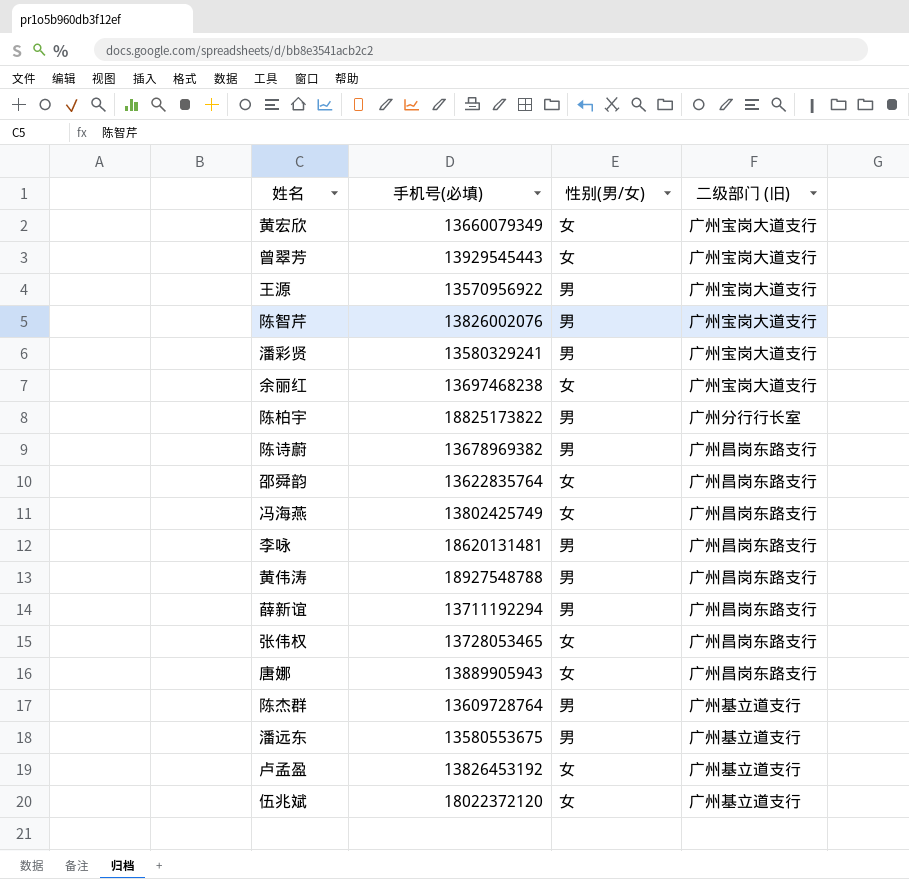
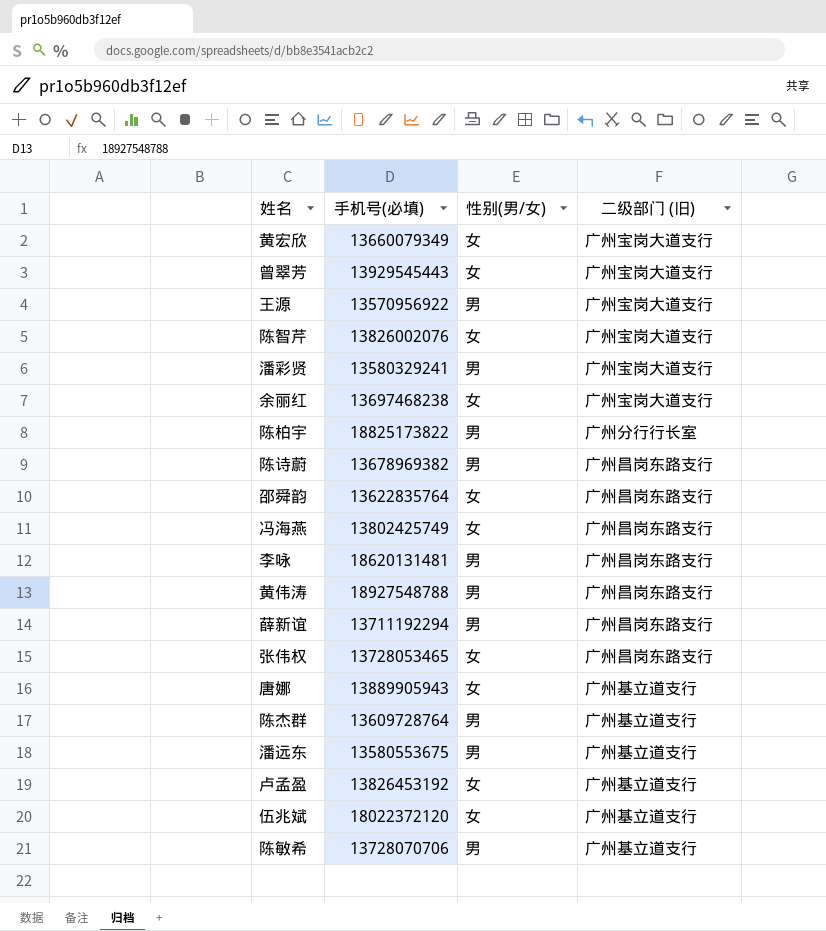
陈智芹 | 性别(男/女): 男 -> 女
唐娜 | 二级部门 (旧): 广州昌岗东路支行 -> 广州基立道支行
row 陈敏希: none -> 13728070706 | 男 | 广州基立道支行

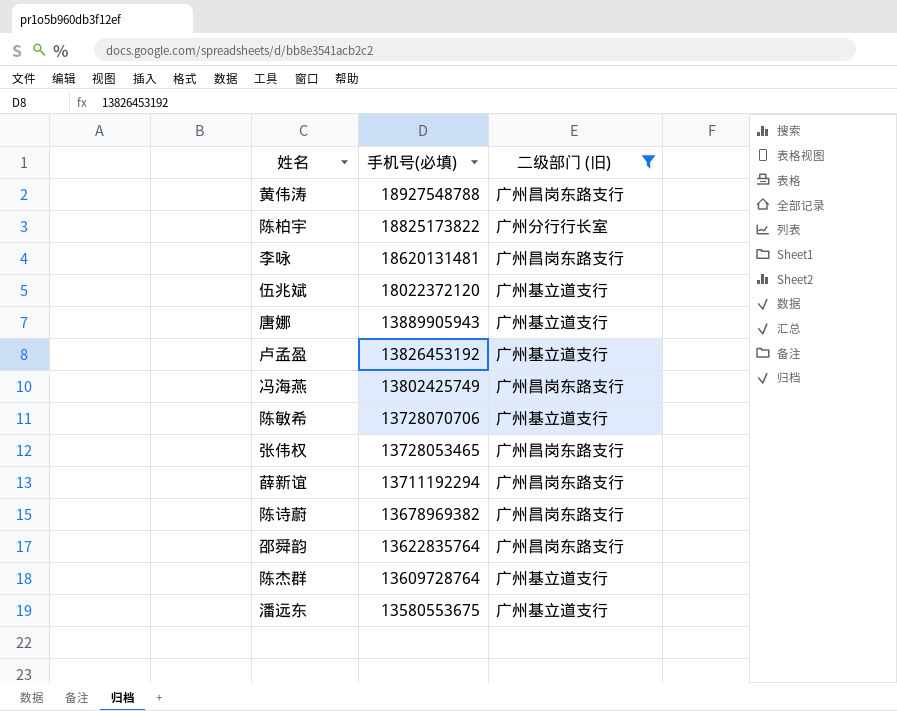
filter: none -> 二级部门 (旧) != 广州宝岗大道支行
row order: none -> 手机号(必填) descending
column 性别(男/女) | position: 3 -> none

